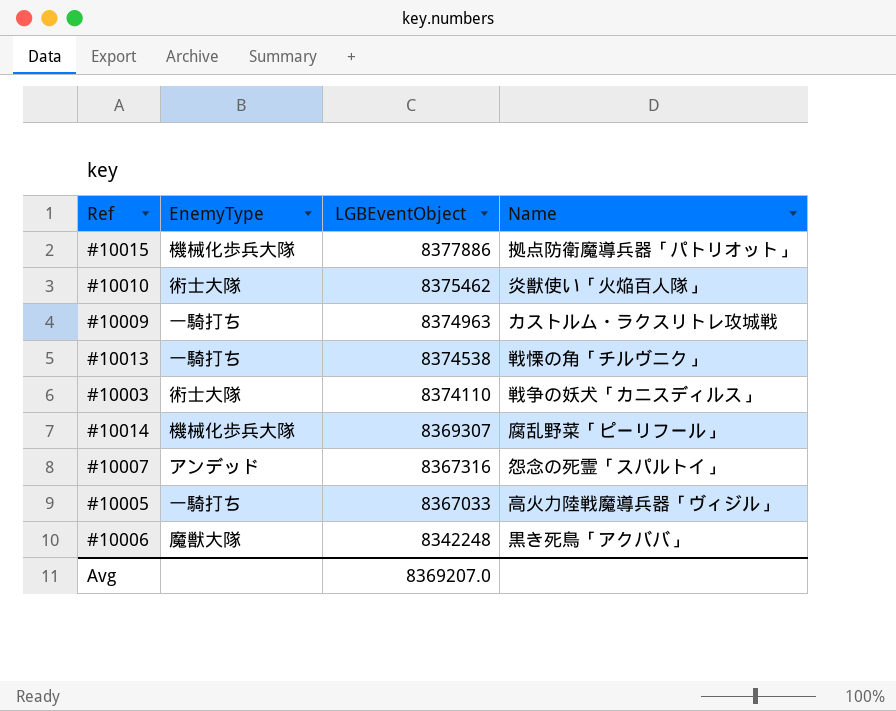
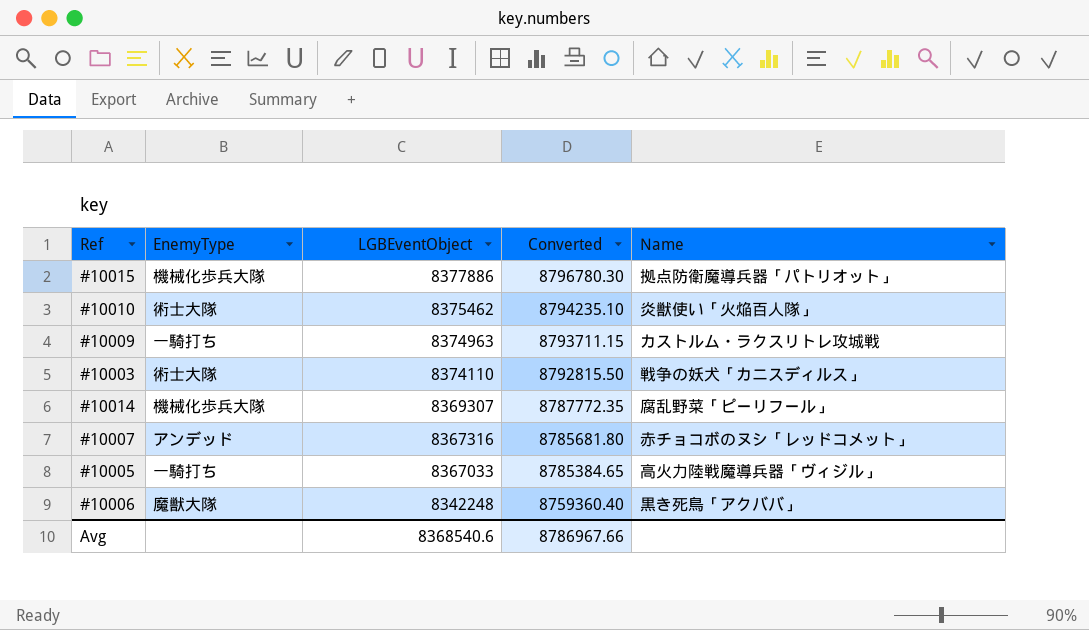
column Converted | formula: none -> [LGBEventObject] * 1.05
row #10013: 一騎打ち | 8374538 | 戦慄の角「チルヴニク」 -> none
#10007 | Name: 怨念の死霊「スパルトイ」 -> 赤チョコボのヌシ「レッドコメット」
Avg | LGBEventObject: 8369207.0 -> 8368540.6

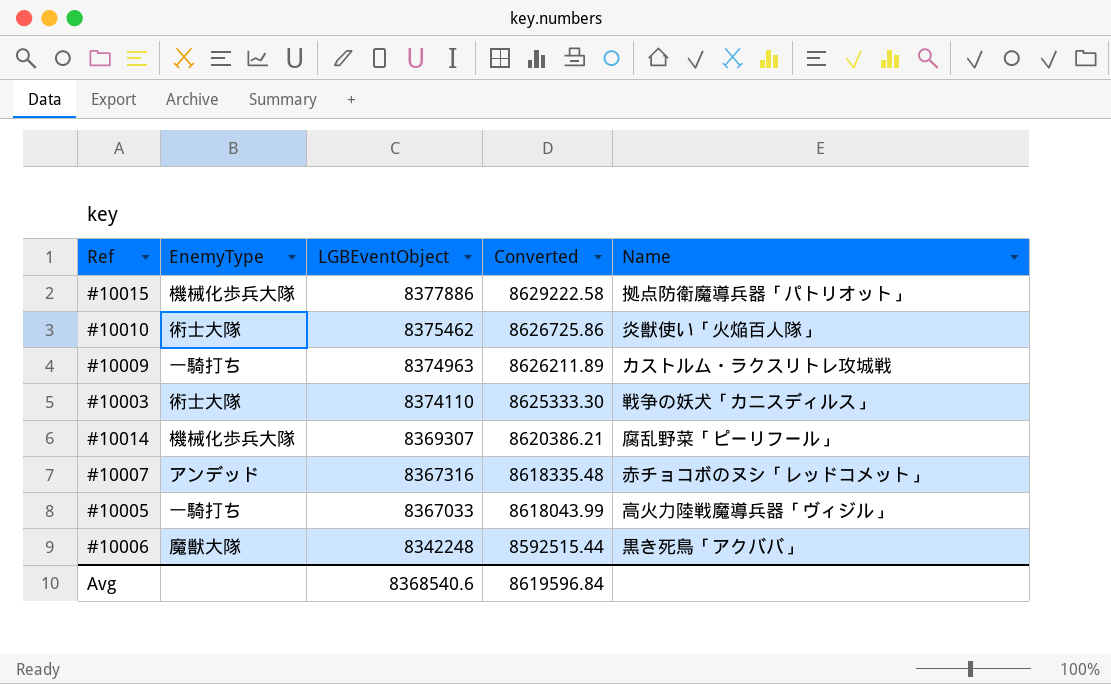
column Converted | formula: [LGBEventObject] * 1.05 -> [LGBEventObject] * 1.03
Avg | Converted: 8786967.66 -> 8619596.84

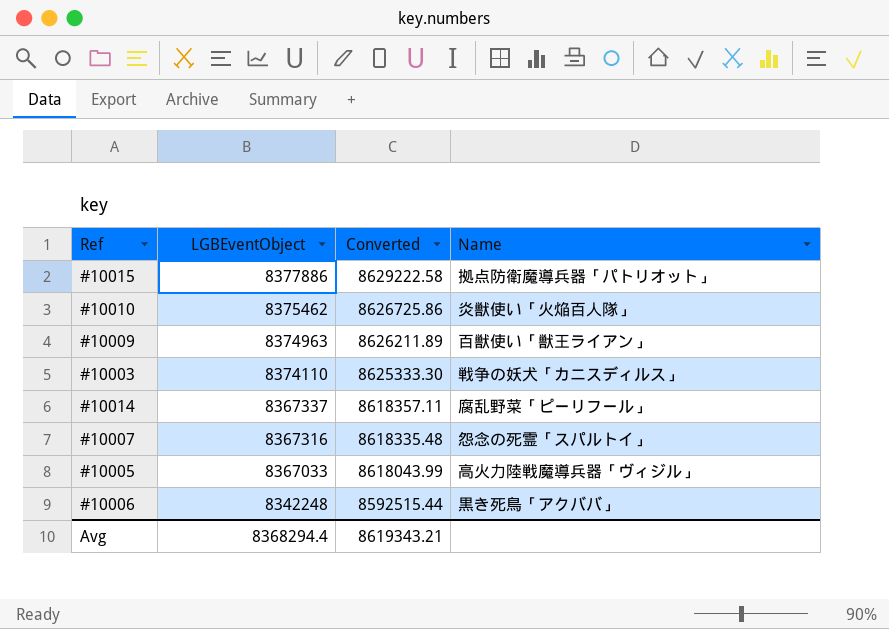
column EnemyType | position: 2 -> none
#10009 | Name: カストルム・ラクスリトレ攻城戦 -> 百獣使い「獣王ライアン」
#10014 | LGBEventObject: 8369307 -> 8367337
#10014 | Converted: 8620386.21 -> 8618357.11
#10007 | Name: 赤チョコボのヌシ「レッドコメット」 -> 怨念の死霊「スパルトイ」
Avg | LGBEventObject: 8368540.6 -> 8368294.4
Avg | Converted: 8619596.84 -> 8619343.21

